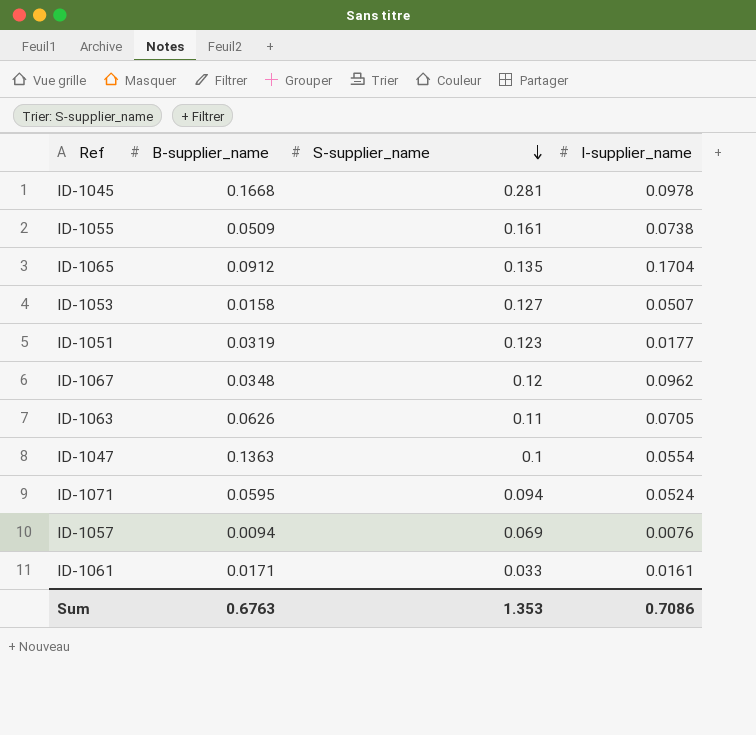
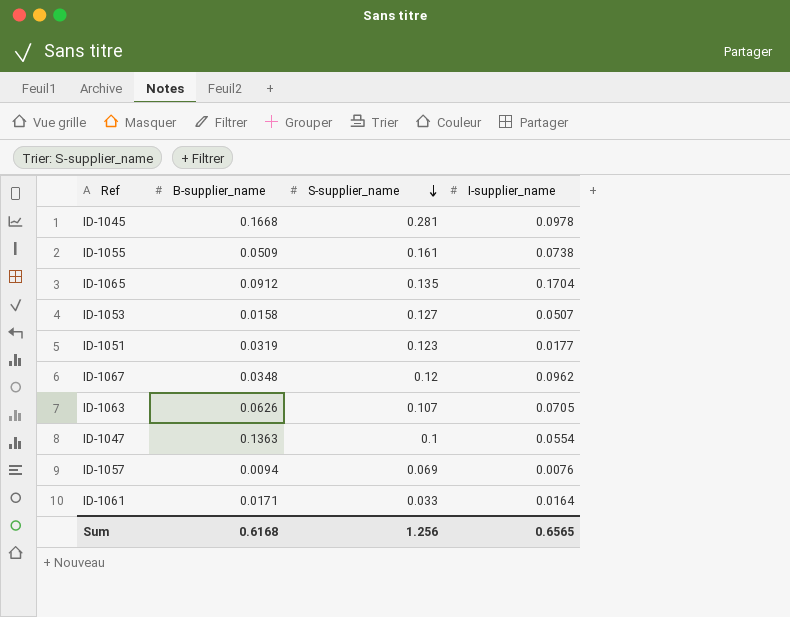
row ID-1071: 0.0595 | 0.094 | 0.0524 -> none
ID-1063 | S-supplier_name: 0.11 -> 0.107
ID-1061 | I-supplier_name: 0.0161 -> 0.0164
Sum | B-supplier_name: 0.6763 -> 0.6168
Sum | S-supplier_name: 1.353 -> 1.256
Sum | I-supplier_name: 0.7086 -> 0.6565

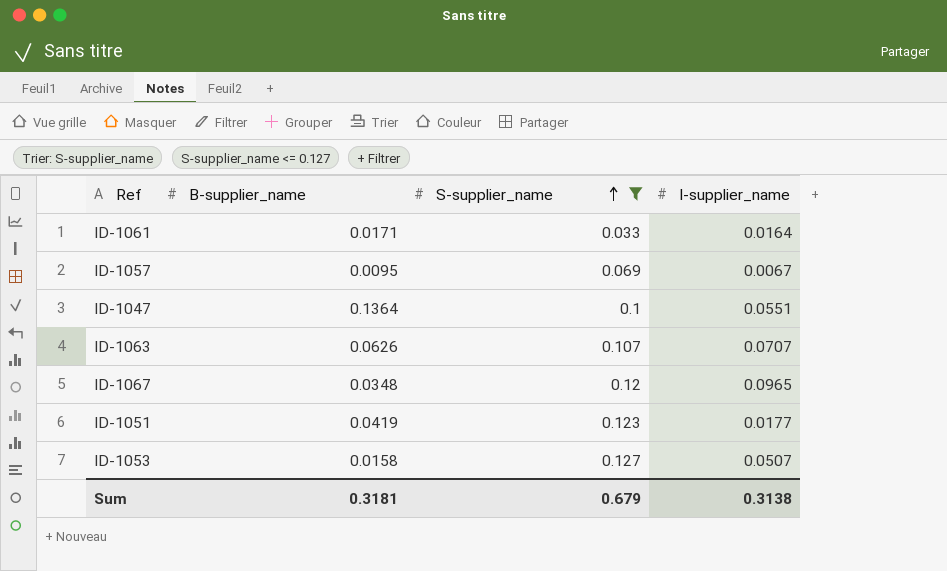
filter: none -> S-supplier_name <= 0.127
row order: S-supplier_name descending -> S-supplier_name ascending
ID-1057 | B-supplier_name: 0.0094 -> 0.0095
ID-1057 | I-supplier_name: 0.0076 -> 0.0067
ID-1047 | B-supplier_name: 0.1363 -> 0.1364
ID-1047 | I-supplier_name: 0.0554 -> 0.0551
ID-1063 | I-supplier_name: 0.0705 -> 0.0707
ID-1067 | I-supplier_name: 0.0962 -> 0.0965
ID-1051 | B-supplier_name: 0.0319 -> 0.0419
Sum | B-supplier_name: 0.6168 -> 0.3181
Sum | S-supplier_name: 1.256 -> 0.679
Sum | I-supplier_name: 0.6565 -> 0.3138

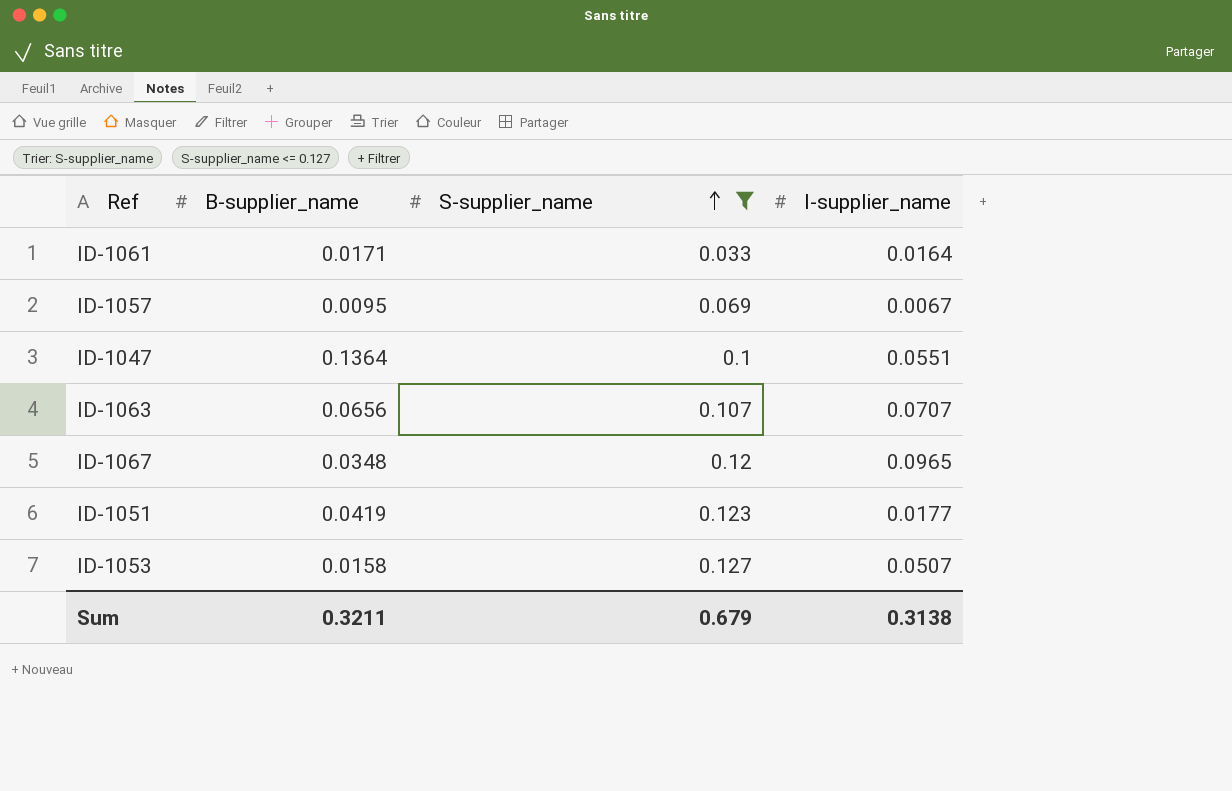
ID-1063 | B-supplier_name: 0.0626 -> 0.0656
Sum | B-supplier_name: 0.3181 -> 0.3211

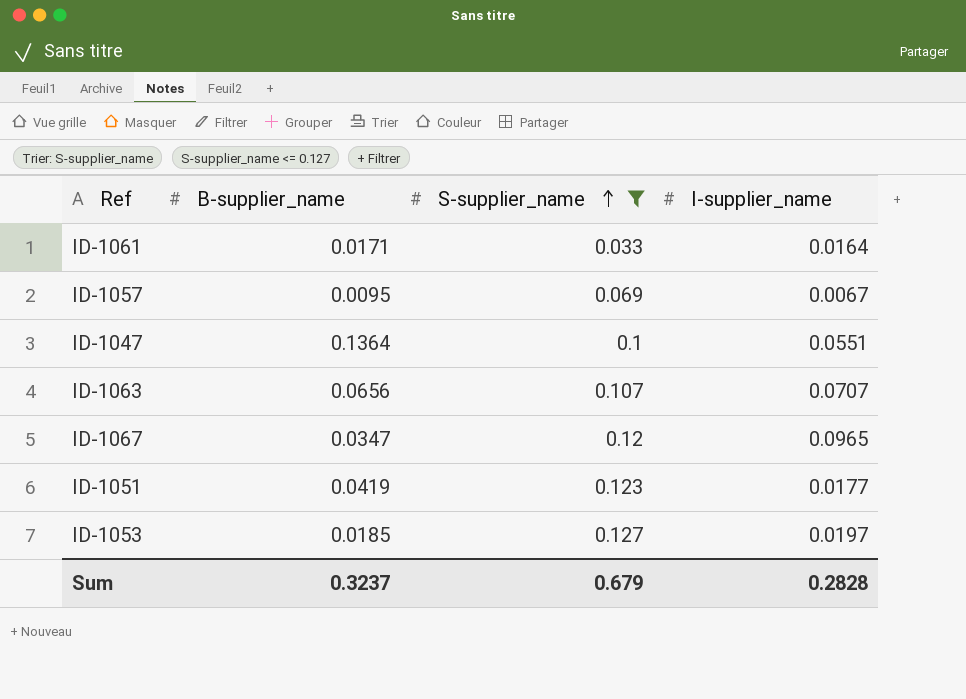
ID-1067 | B-supplier_name: 0.0348 -> 0.0347
ID-1053 | B-supplier_name: 0.0158 -> 0.0185
ID-1053 | I-supplier_name: 0.0507 -> 0.0197
Sum | B-supplier_name: 0.3211 -> 0.3237
Sum | I-supplier_name: 0.3138 -> 0.2828

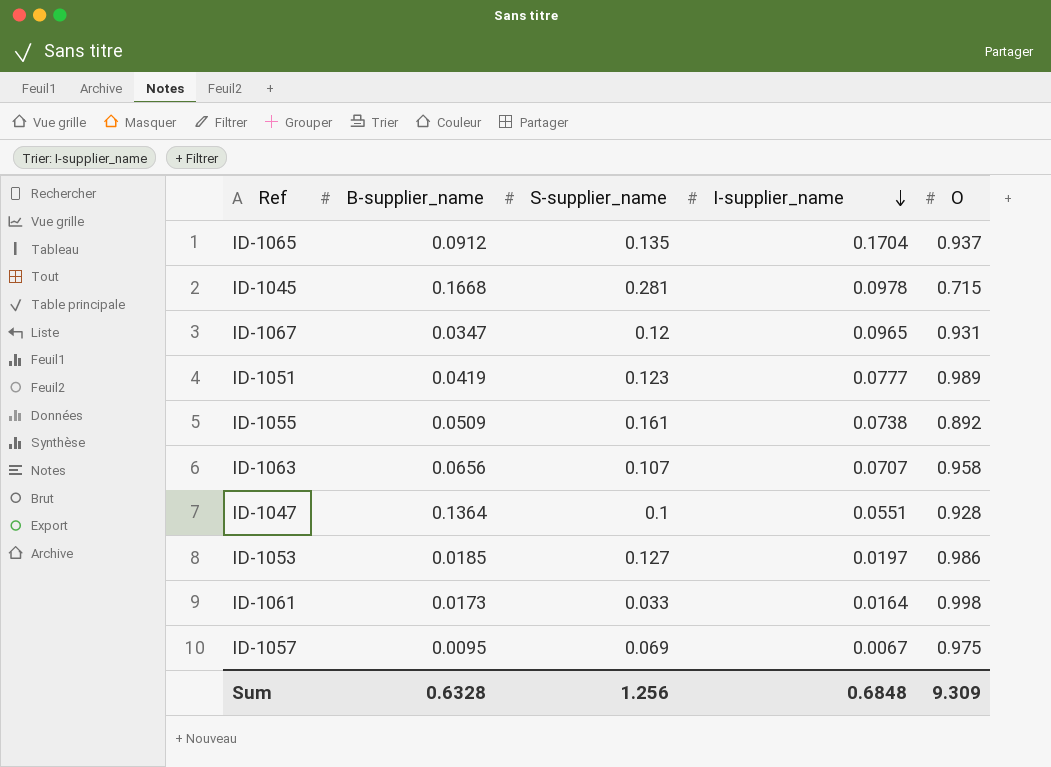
filter: S-supplier_name <= 0.127 -> none
row order: S-supplier_name ascending -> I-supplier_name descending
column O | position: none -> 5
ID-1051 | I-supplier_name: 0.0177 -> 0.0777
ID-1061 | B-supplier_name: 0.0171 -> 0.0173
Sum | B-supplier_name: 0.3237 -> 0.6328
Sum | S-supplier_name: 0.679 -> 1.256
Sum | I-supplier_name: 0.2828 -> 0.6848

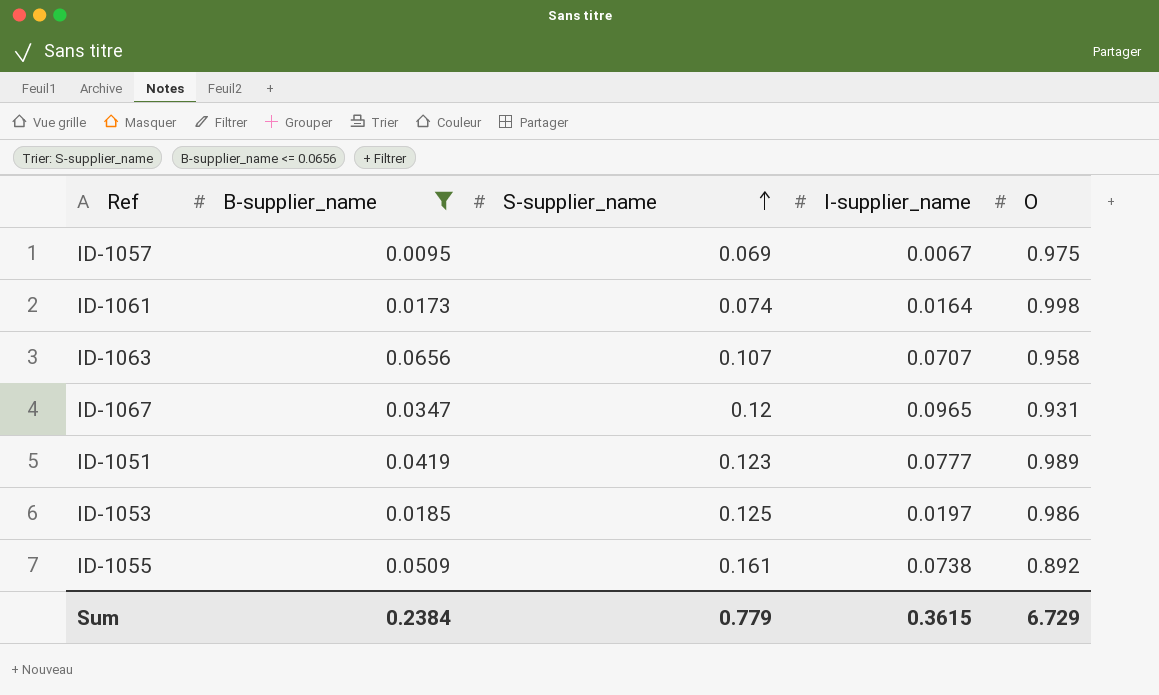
filter: none -> B-supplier_name <= 0.0656
row order: I-supplier_name descending -> S-supplier_name ascending
ID-1061 | S-supplier_name: 0.033 -> 0.074
ID-1053 | S-supplier_name: 0.127 -> 0.125
Sum | B-supplier_name: 0.6328 -> 0.2384
Sum | S-supplier_name: 1.256 -> 0.779
Sum | I-supplier_name: 0.6848 -> 0.3615
Sum | O: 9.309 -> 6.729

